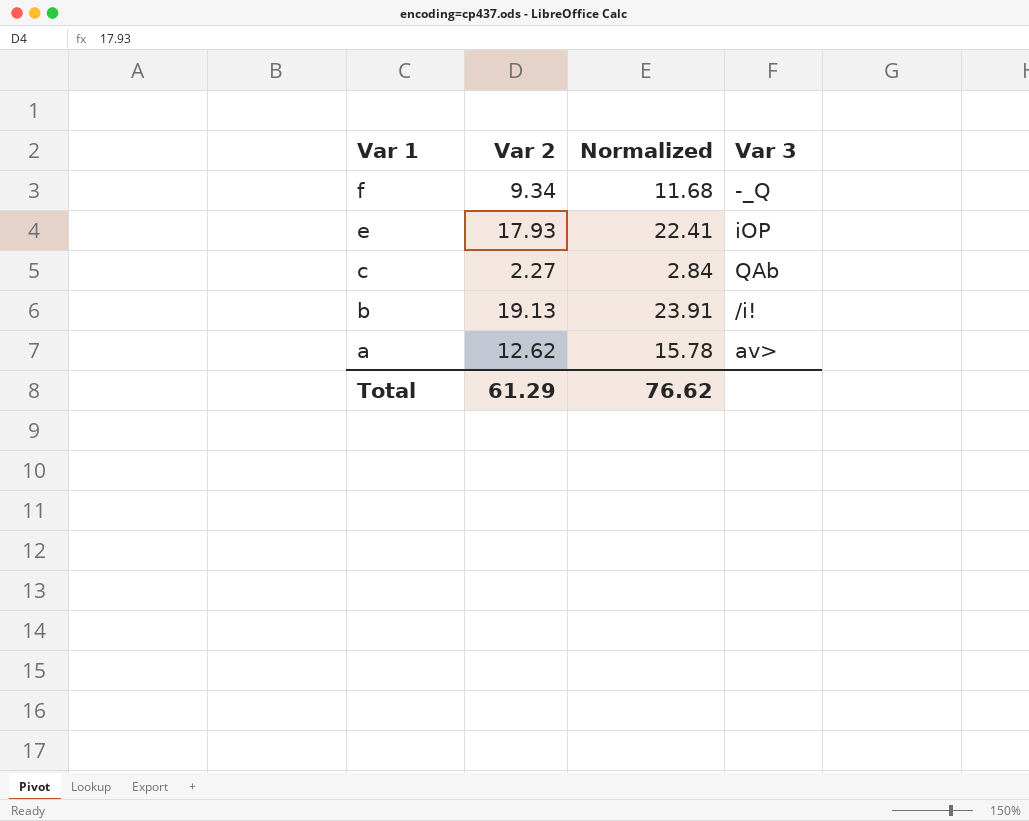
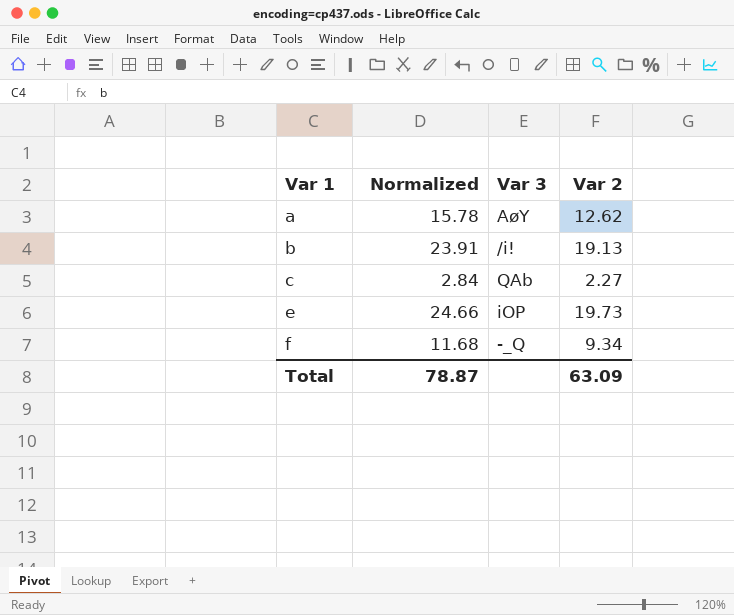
row order: Var 1 descending -> Var 1 ascending
column Var 2 | position: 2 -> 4
a | Var 3: av> -> AøY
e | Normalized: 22.41 -> 24.66
e | Var 2: 17.93 -> 19.73
Total | Normalized: 76.62 -> 78.87
Total | Var 2: 61.29 -> 63.09

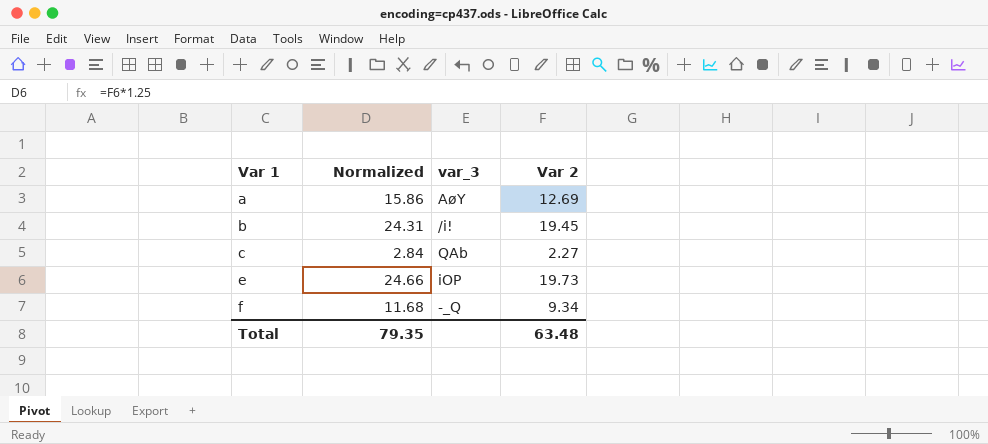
column name: Var 3 -> var_3
a | Normalized: 15.78 -> 15.86
a | Var 2: 12.62 -> 12.69
b | Normalized: 23.91 -> 24.31
b | Var 2: 19.13 -> 19.45
Total | Normalized: 78.87 -> 79.35
Total | Var 2: 63.09 -> 63.48

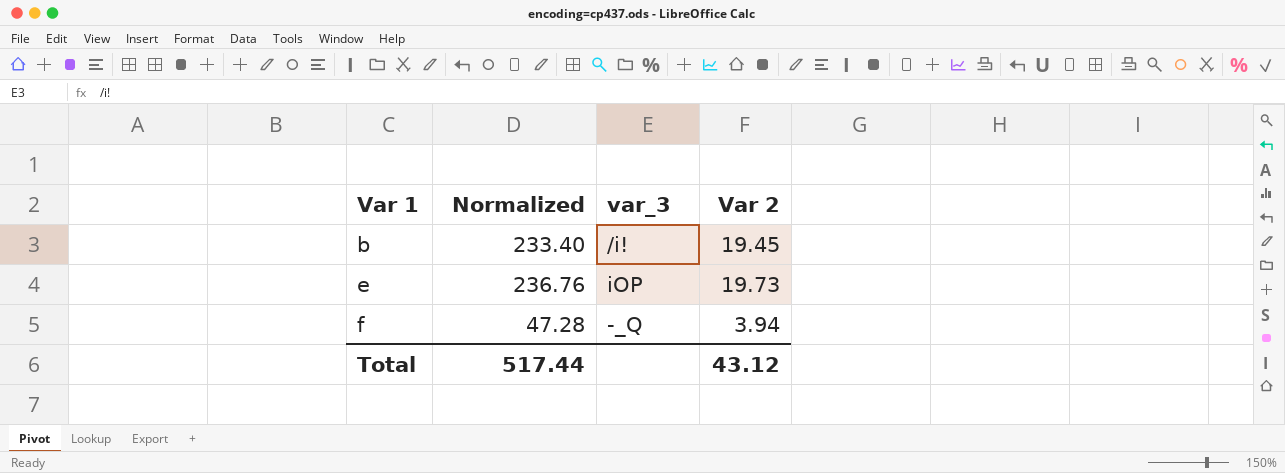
column Normalized | formula: [Var 2] * 1.25 -> [Var 2] * 12
row a: 15.86 | AøY | 12.69 -> none
row c: 2.84 | QAb | 2.27 -> none
f | Var 2: 9.34 -> 3.94
Total | Normalized: 79.35 -> 517.44
Total | Var 2: 63.48 -> 43.12

